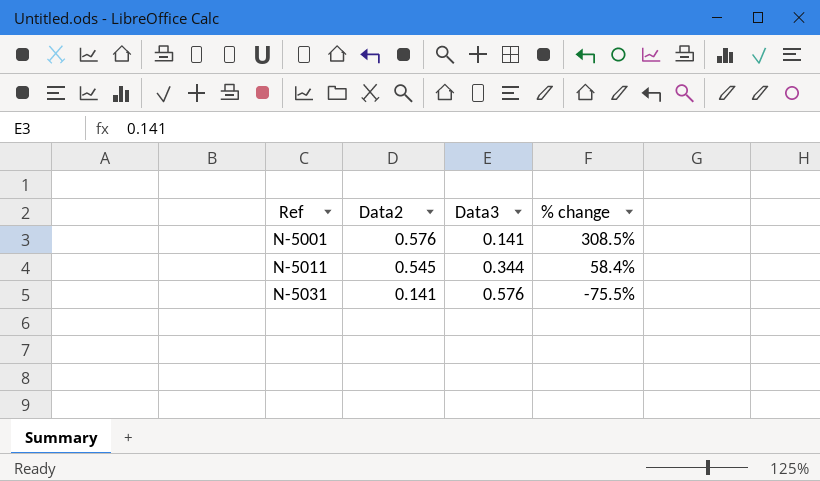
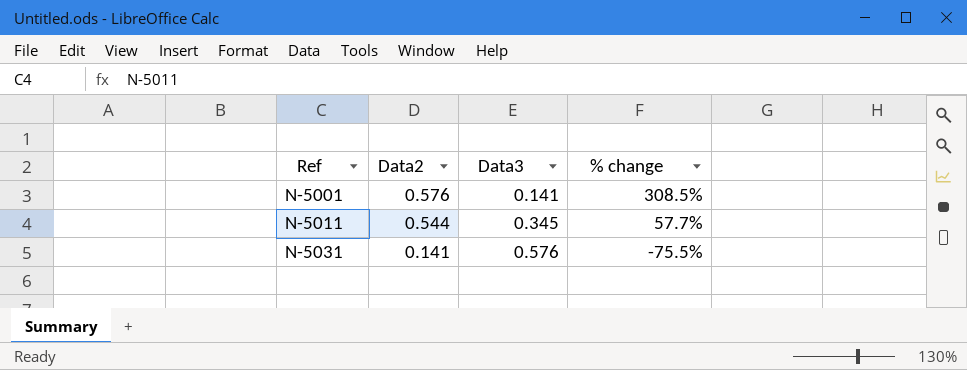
N-5011 | Data2: 0.545 -> 0.544
N-5011 | Data3: 0.344 -> 0.345
N-5011 | % change: 58.4% -> 57.7%

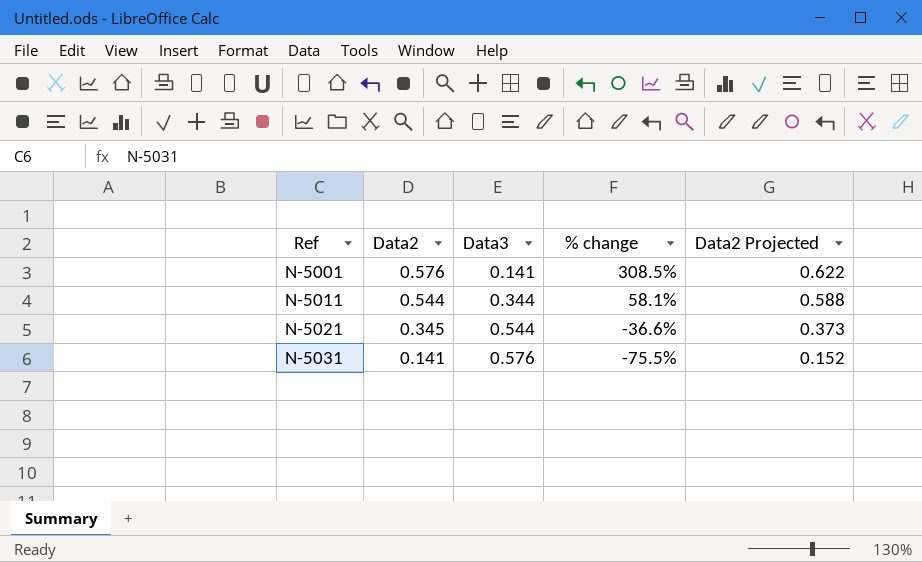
column Data2 Projected | formula: none -> [Data2] * 1.08
N-5011 | Data3: 0.345 -> 0.344
N-5011 | % change: 57.7% -> 58.1%
row N-5021: none -> 0.345 | 0.544 | -36.6% | 0.373

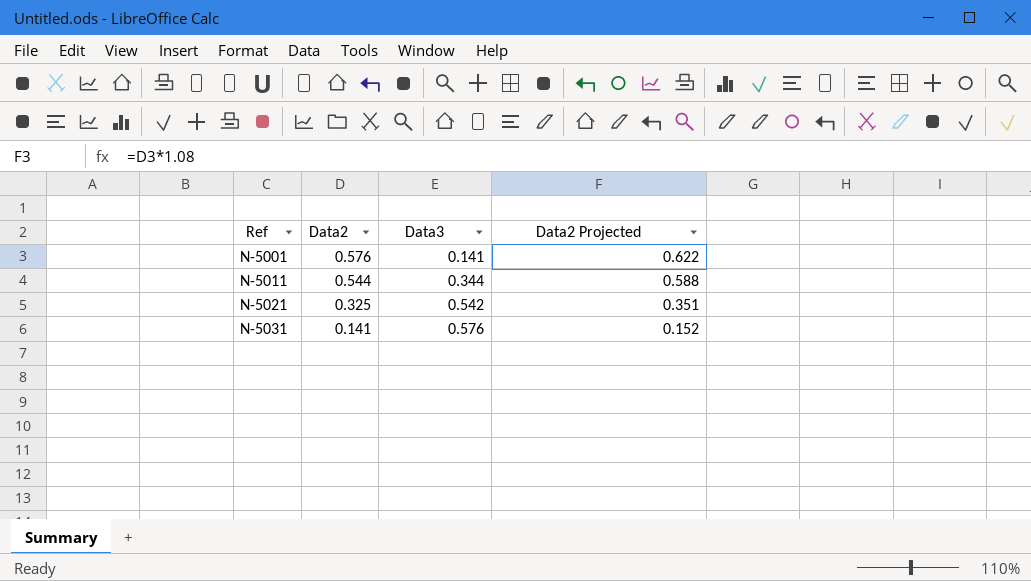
column % change | formula: ([Data2] - [Data3]) / [Data3] -> none
N-5021 | Data2: 0.345 -> 0.325
N-5021 | Data3: 0.544 -> 0.542
N-5021 | Data2 Projected: 0.373 -> 0.351

